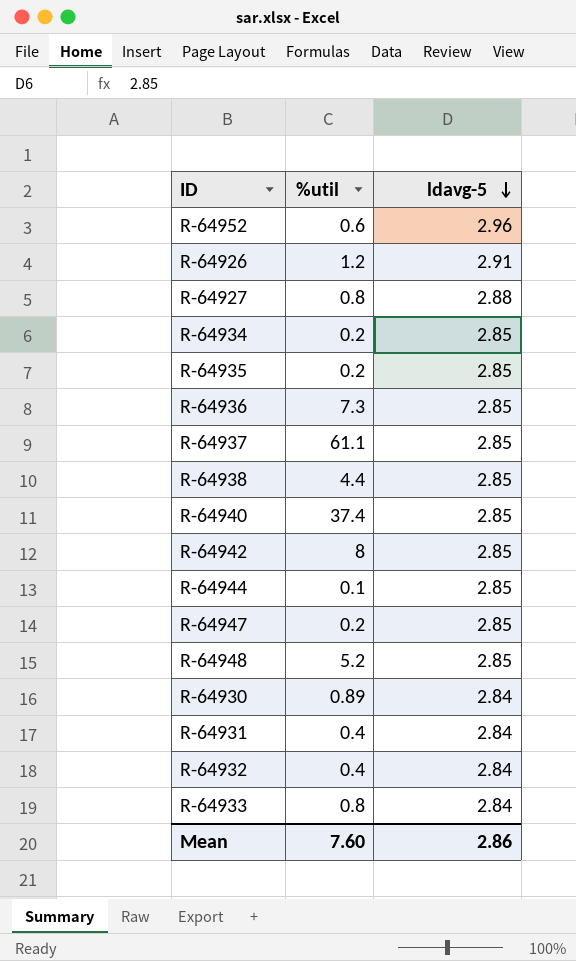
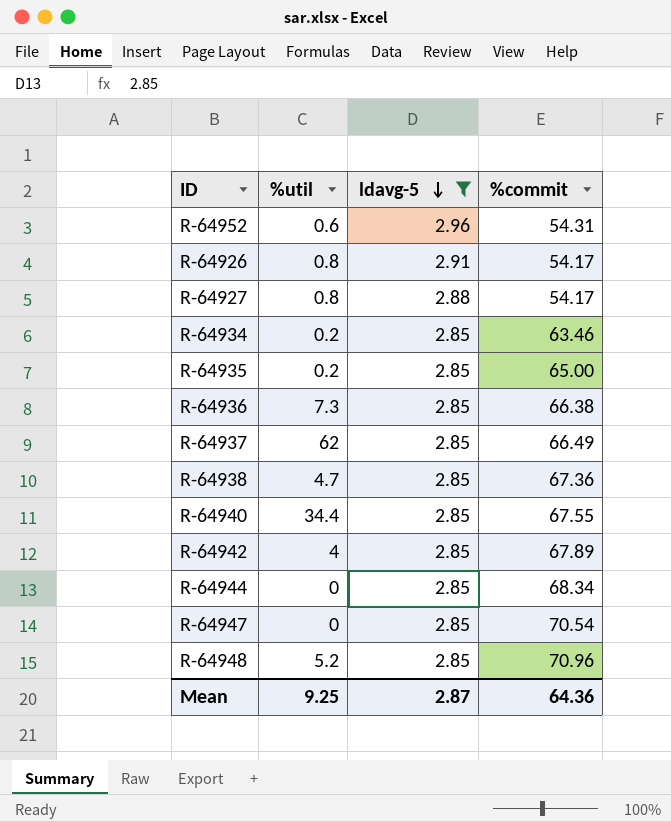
filter: none -> ldavg-5 != 2.84
column %commit | position: none -> 4
R-64926 | %util: 1.2 -> 0.8
R-64937 | %util: 61.1 -> 62
R-64938 | %util: 4.4 -> 4.7
R-64940 | %util: 37.4 -> 34.4
R-64942 | %util: 8 -> 4
R-64944 | %util: 0.1 -> 0
R-64947 | %util: 0.2 -> 0
Mean | %util: 7.60 -> 9.25
Mean | ldavg-5: 2.86 -> 2.87

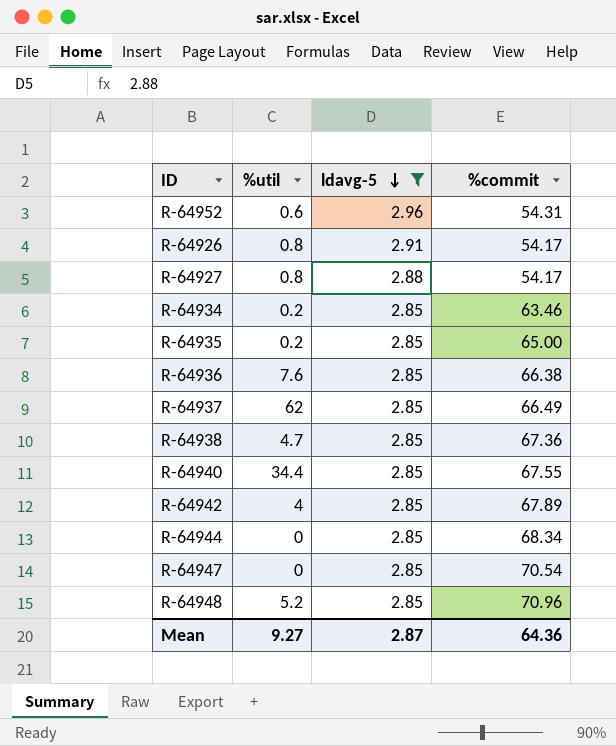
R-64936 | %util: 7.3 -> 7.6
Mean | %util: 9.25 -> 9.27

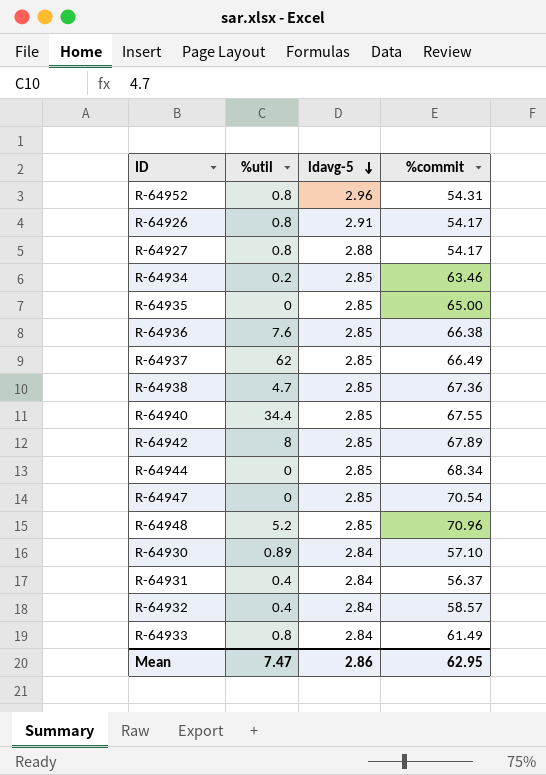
filter: ldavg-5 != 2.84 -> none
R-64952 | %util: 0.6 -> 0.8
R-64935 | %util: 0.2 -> 0
R-64942 | %util: 4 -> 8
Mean | %util: 9.27 -> 7.47
Mean | ldavg-5: 2.87 -> 2.86
Mean | %commit: 64.36 -> 62.95

